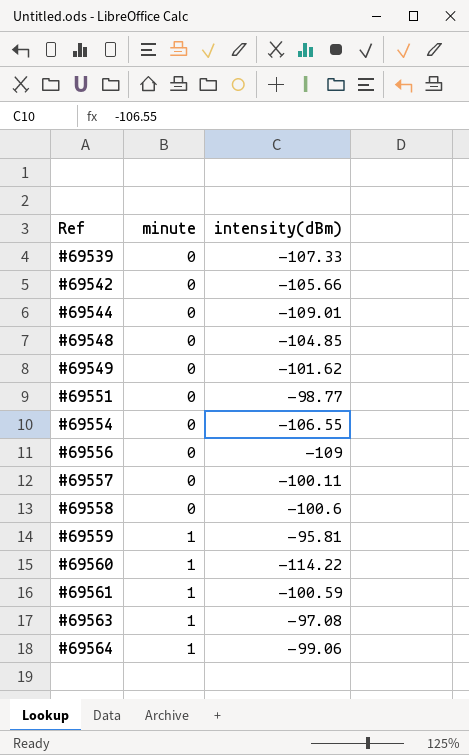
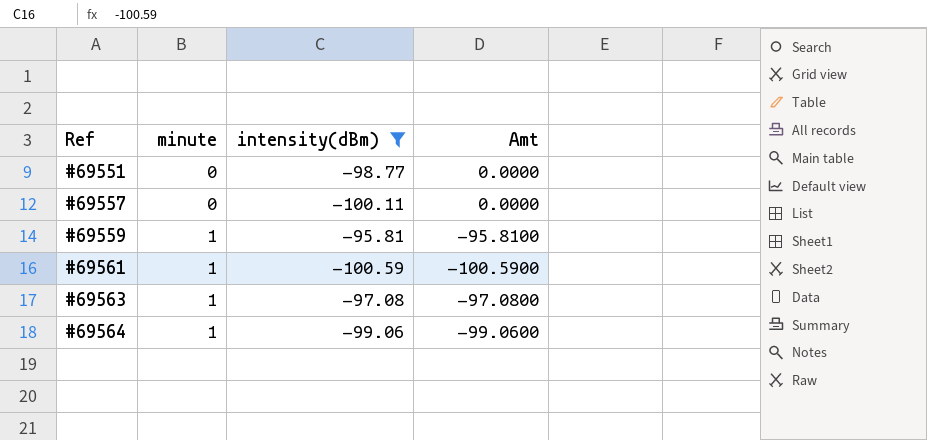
filter: none -> intensity(dBm) >= -100.59
column Amt | formula: none -> [minute] * [intensity(dBm)]

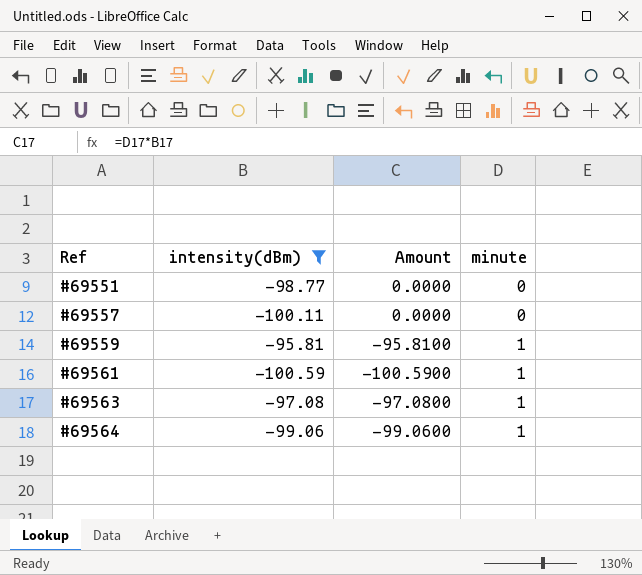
column name: Amt -> Amount
column minute | position: 2 -> 4

